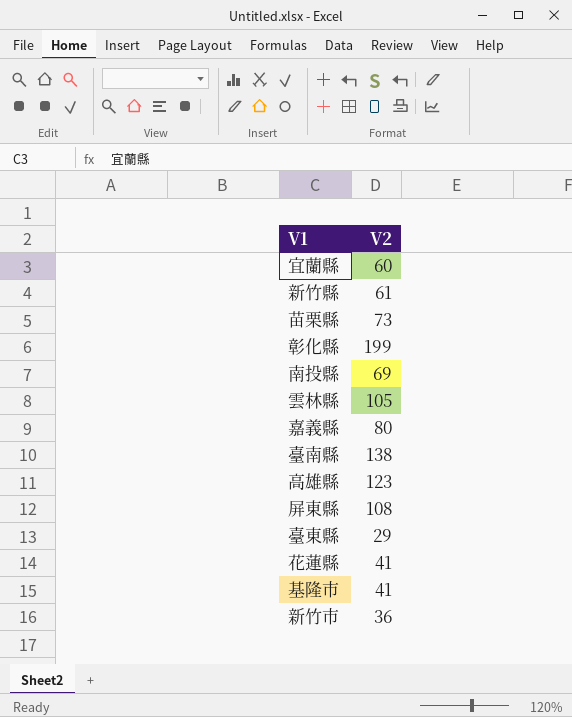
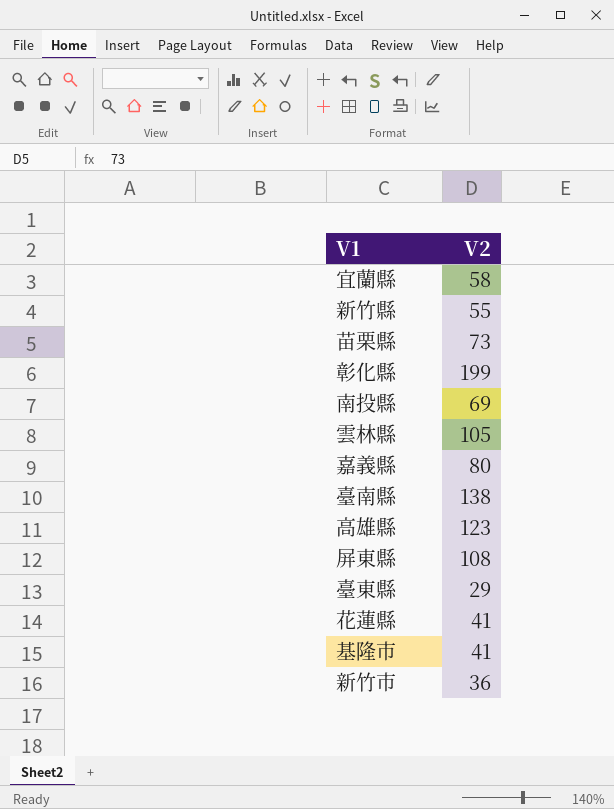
宜蘭縣 | V2: 60 -> 58
新竹縣 | V2: 61 -> 55

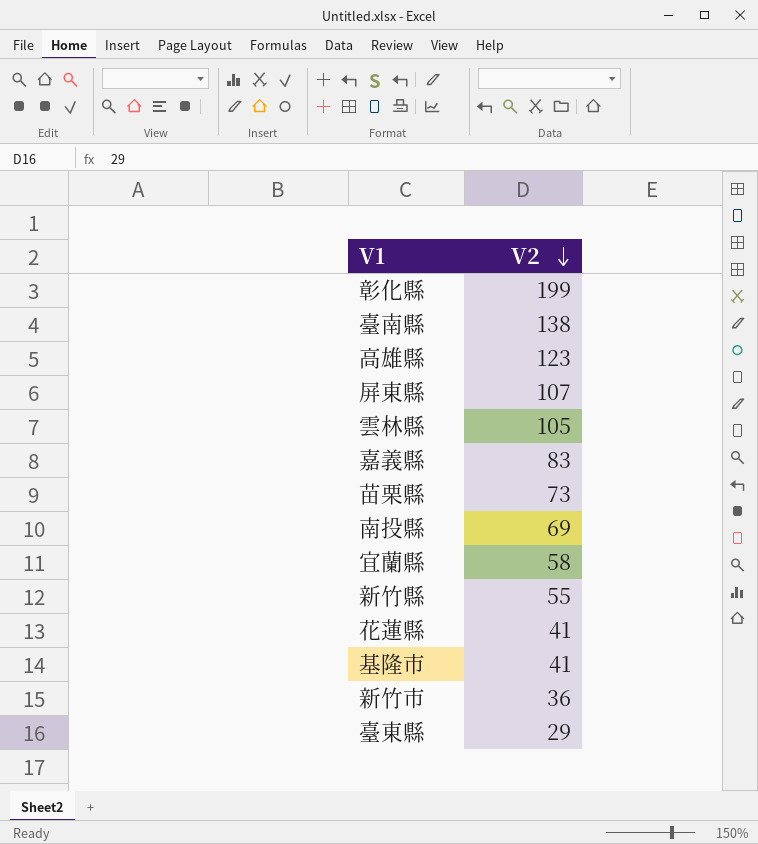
row order: none -> V2 descending
屏東縣 | V2: 108 -> 107
嘉義縣 | V2: 80 -> 83

